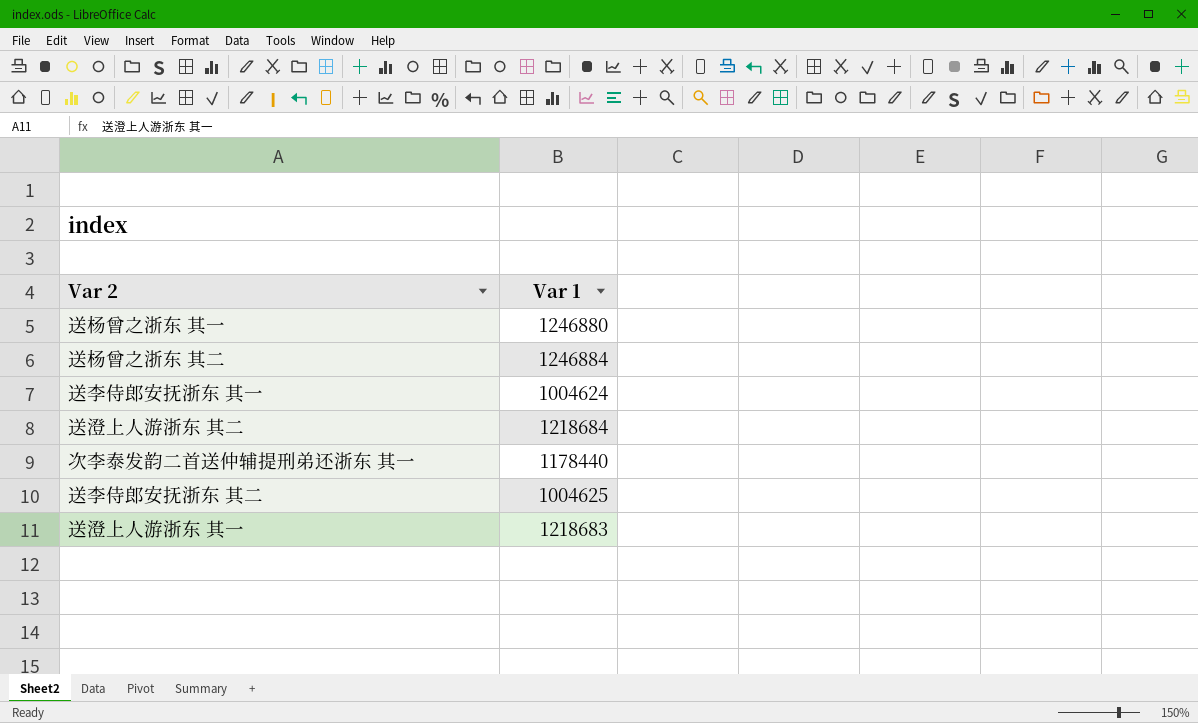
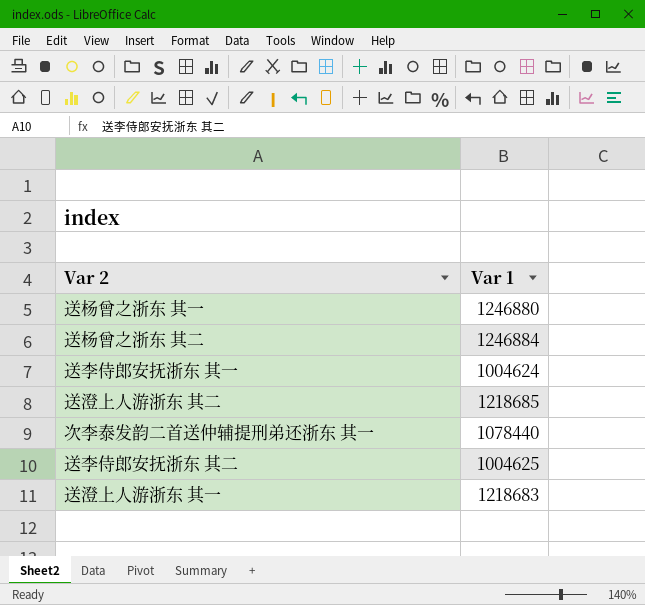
送澄上人游浙东 其二 | Var 1: 1218684 -> 1218685
次李泰发韵二首送仲辅提刑弟还浙东 其一 | Var 1: 1178440 -> 1078440

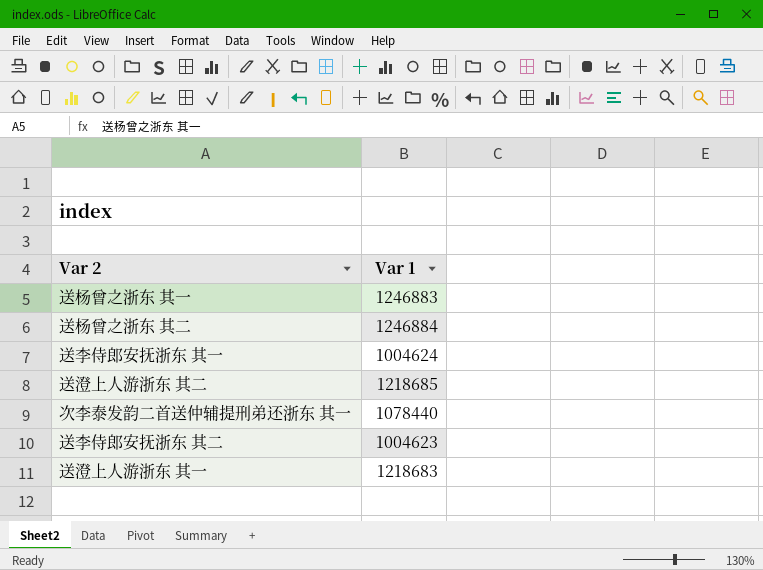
送杨曾之浙东 其一 | Var 1: 1246880 -> 1246883
送李侍郎安抚浙东 其二 | Var 1: 1004625 -> 1004623

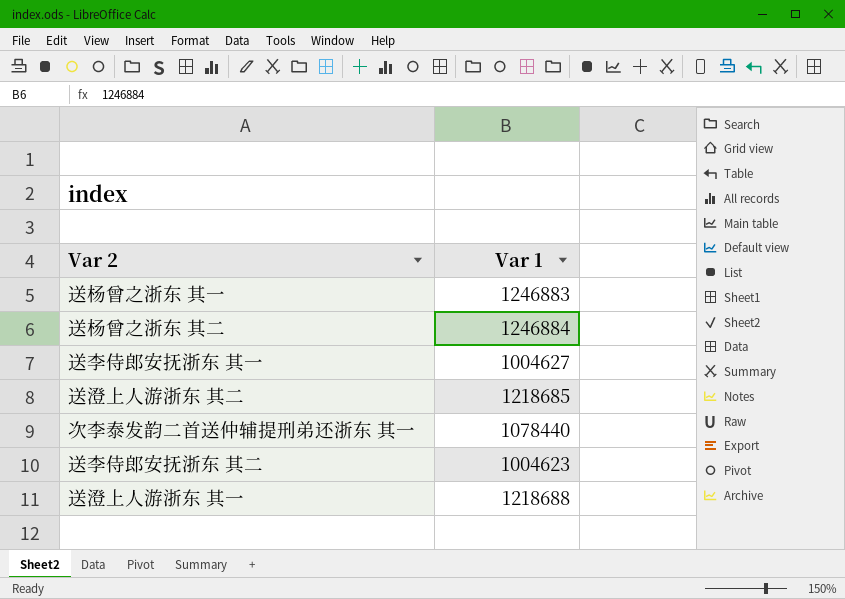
送李侍郎安抚浙东 其一 | Var 1: 1004624 -> 1004627
送澄上人游浙东 其一 | Var 1: 1218683 -> 1218688

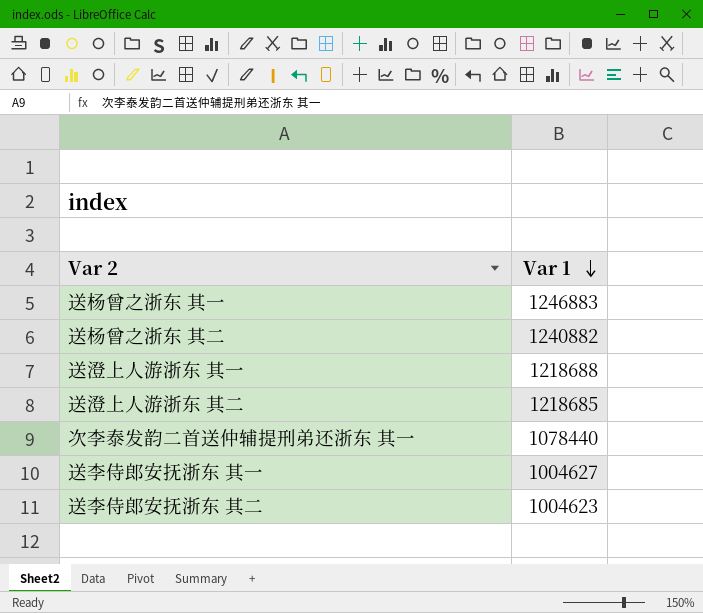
row order: none -> Var 1 descending
送杨曾之浙东 其二 | Var 1: 1246884 -> 1240882

